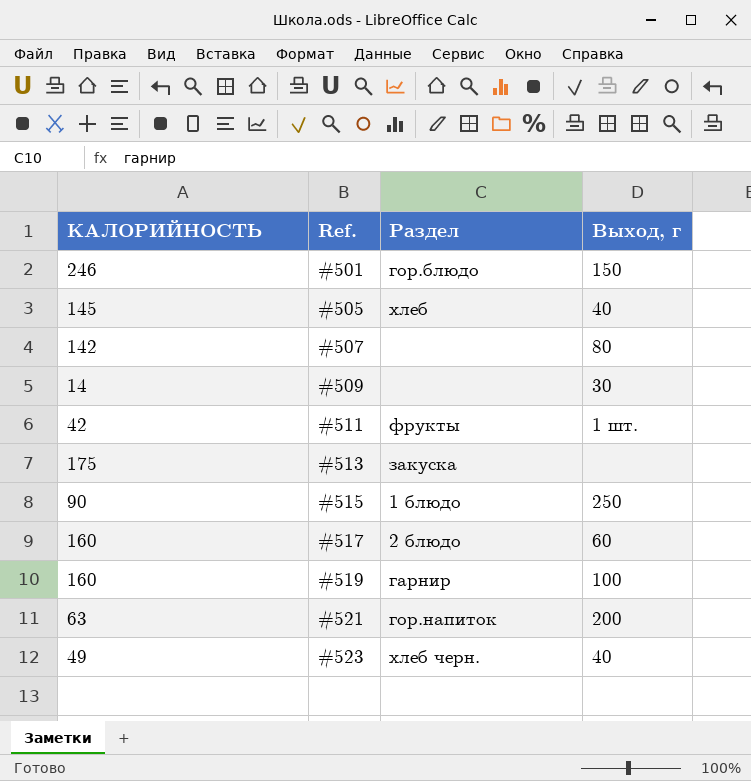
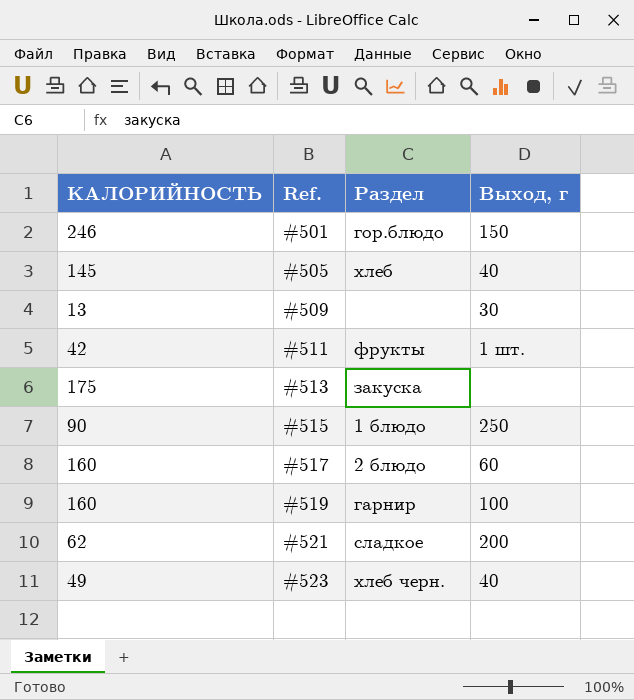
row #507: 142 | none | 80 -> none
#509 | КАЛОРИЙНОСТЬ: 14 -> 13
#521 | КАЛОРИЙНОСТЬ: 63 -> 62
#521 | Раздел: гор.напиток -> сладкое

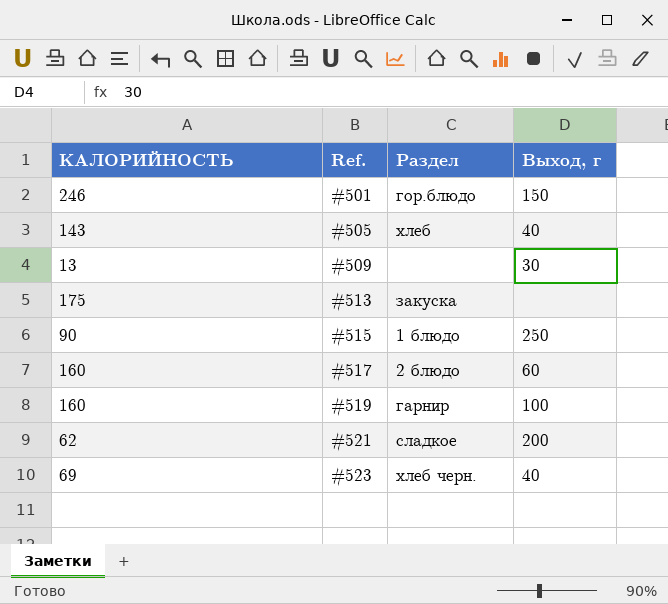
row #511: 42 | фрукты | 1 шт. -> none
#505 | КАЛОРИЙНОСТЬ: 145 -> 143
#523 | КАЛОРИЙНОСТЬ: 49 -> 69

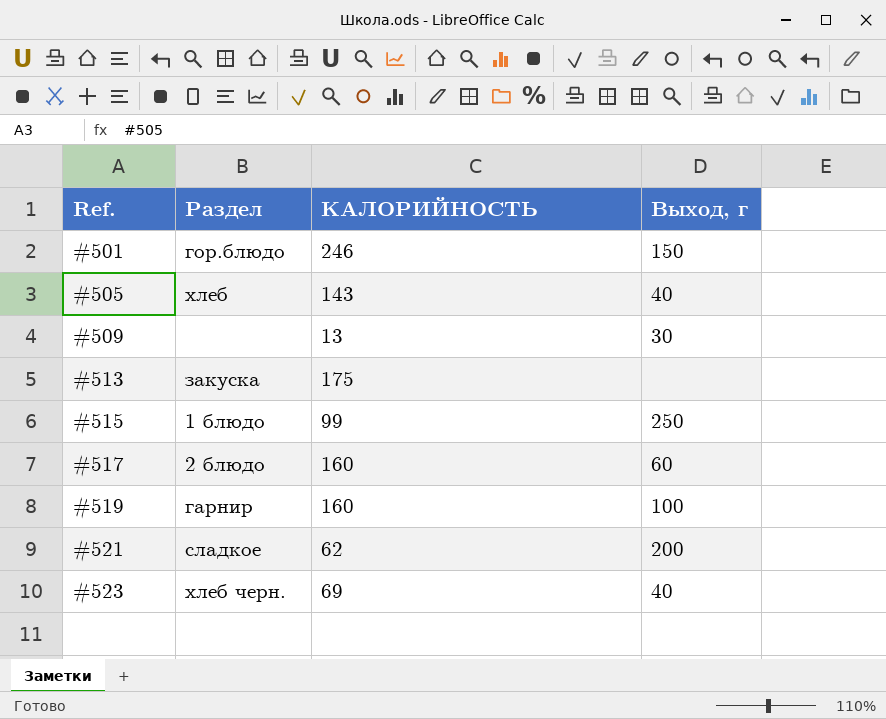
column КАЛОРИЙНОСТЬ | position: 1 -> 3
#515 | КАЛОРИЙНОСТЬ: 90 -> 99

